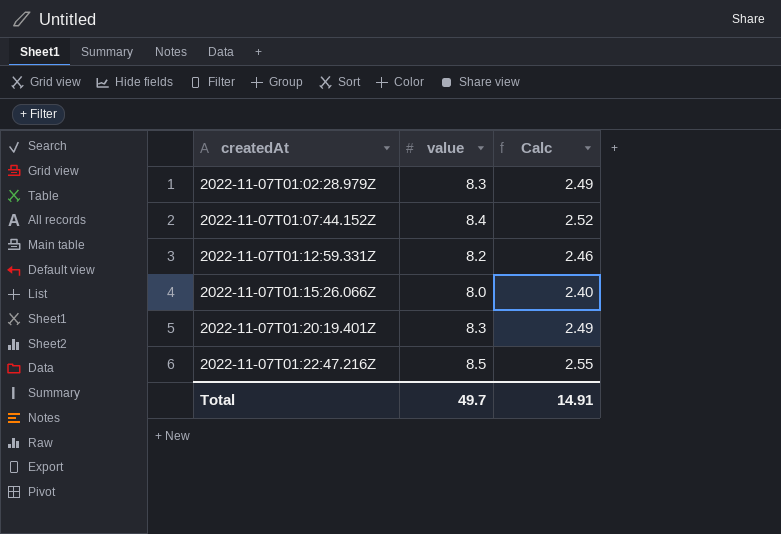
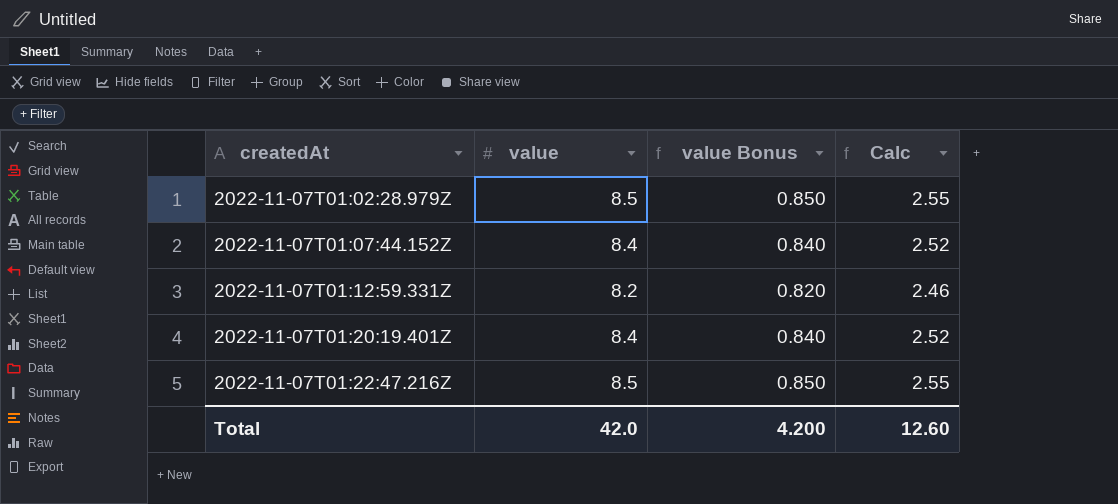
column value Bonus | formula: none -> [value] * 0.1
row 2022-11-07T01:15:26.066Z: 8.0 | 2.40 -> none
2022-11-07T01:02:28.979Z | value: 8.3 -> 8.5
2022-11-07T01:02:28.979Z | Calc: 2.49 -> 2.55
2022-11-07T01:20:19.401Z | value: 8.3 -> 8.4
2022-11-07T01:20:19.401Z | Calc: 2.49 -> 2.52
Total | value: 49.7 -> 42.0
Total | Calc: 14.91 -> 12.60

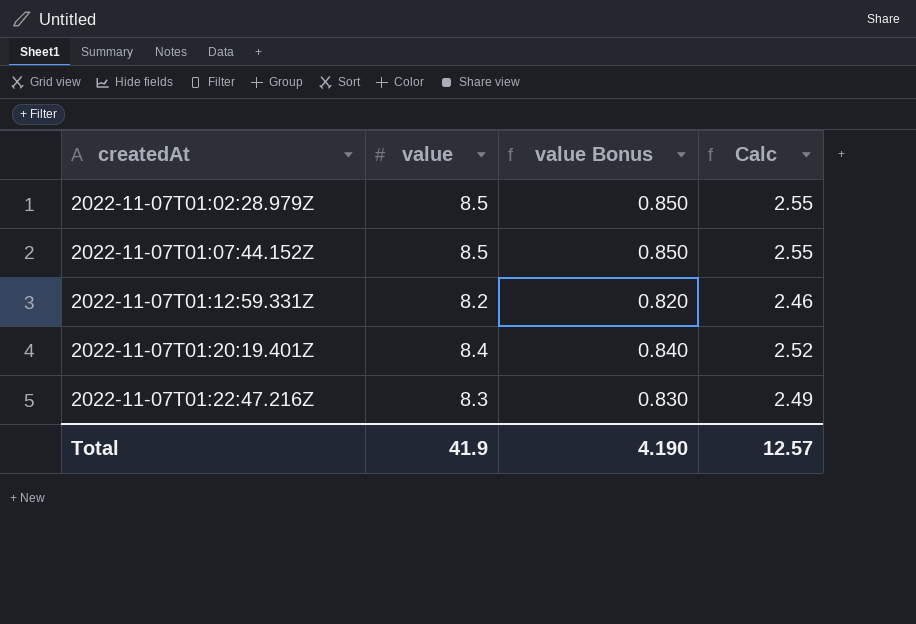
2022-11-07T01:07:44.152Z | value: 8.4 -> 8.5
2022-11-07T01:07:44.152Z | value Bonus: 0.840 -> 0.850
2022-11-07T01:07:44.152Z | Calc: 2.52 -> 2.55
2022-11-07T01:22:47.216Z | value: 8.5 -> 8.3
2022-11-07T01:22:47.216Z | value Bonus: 0.850 -> 0.830
2022-11-07T01:22:47.216Z | Calc: 2.55 -> 2.49
Total | value: 42.0 -> 41.9
Total | value Bonus: 4.200 -> 4.190
Total | Calc: 12.60 -> 12.57

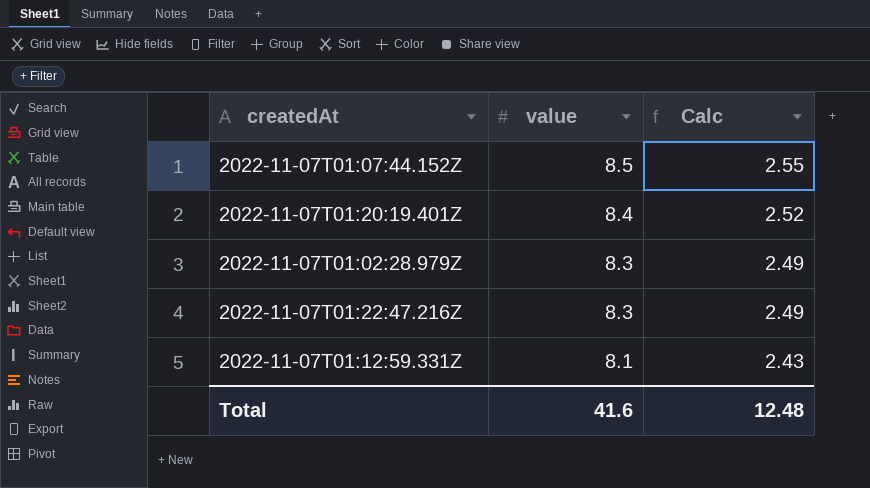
row order: createdAt ascending -> value descending
column value Bonus | formula: [value] * 0.1 -> none
2022-11-07T01:02:28.979Z | value: 8.5 -> 8.3
2022-11-07T01:02:28.979Z | Calc: 2.55 -> 2.49
2022-11-07T01:12:59.331Z | value: 8.2 -> 8.1
2022-11-07T01:12:59.331Z | Calc: 2.46 -> 2.43
Total | value: 41.9 -> 41.6
Total | Calc: 12.57 -> 12.48

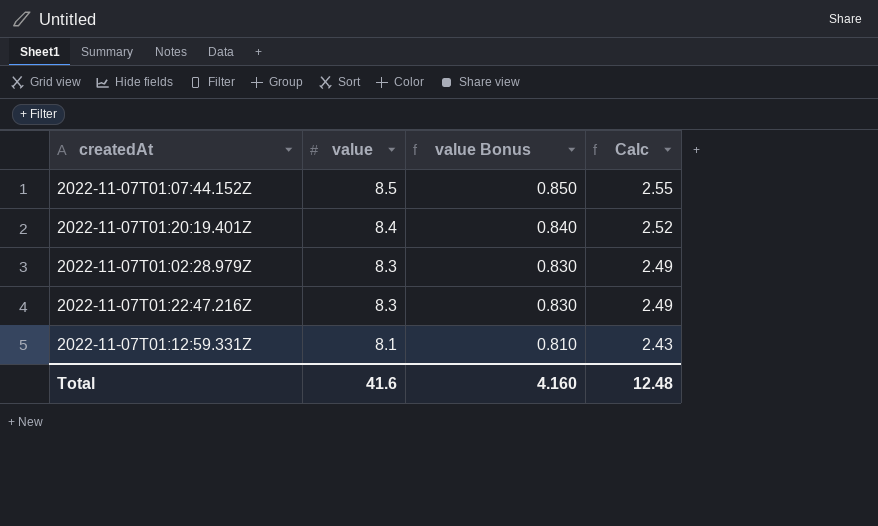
column value Bonus | formula: none -> [value] * 0.1

